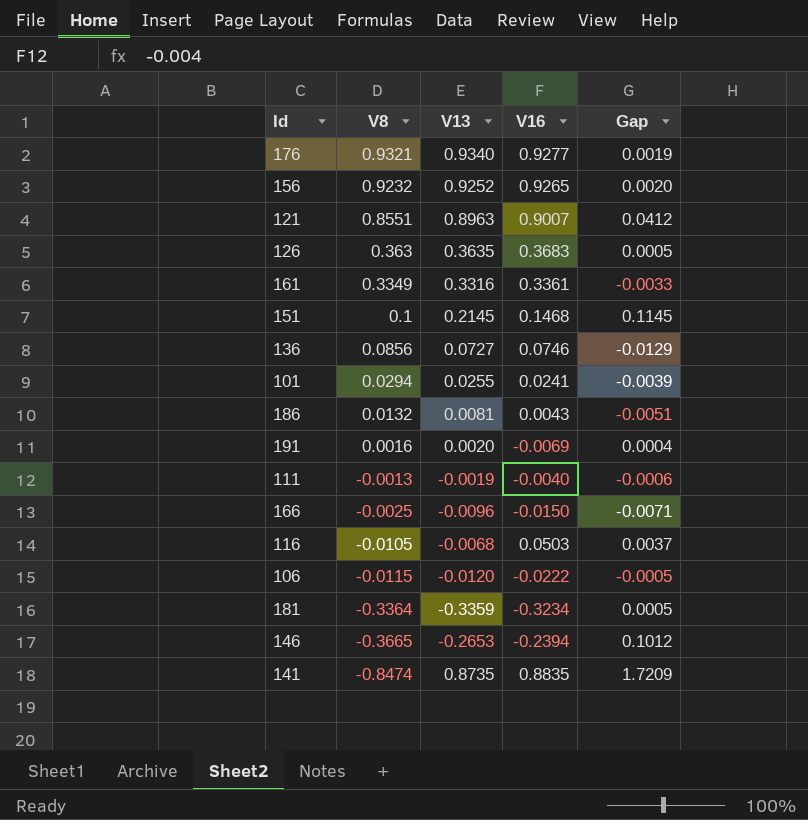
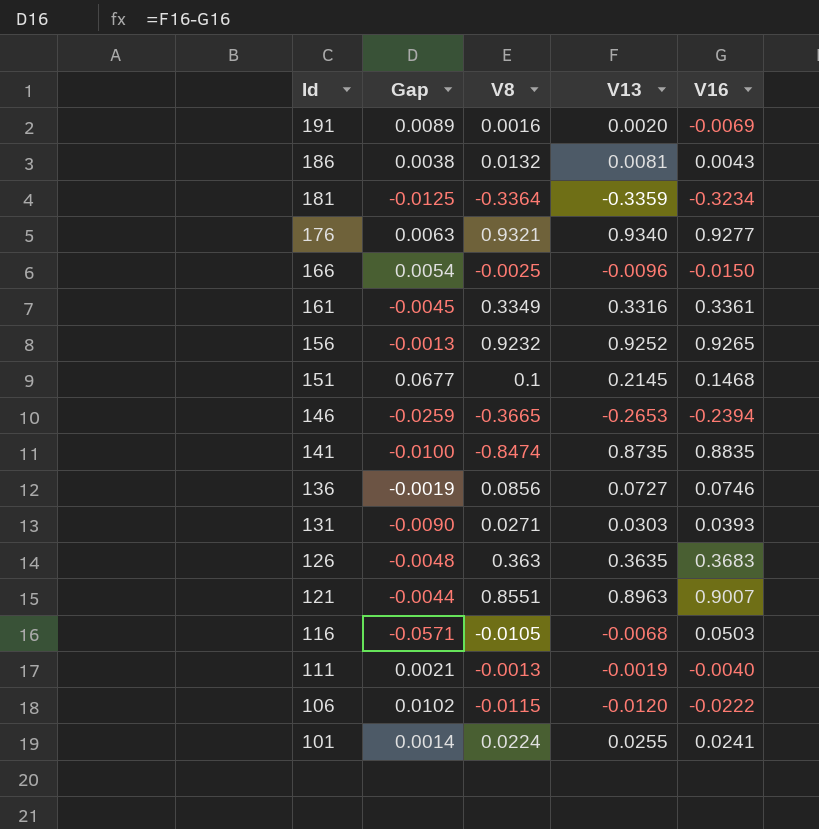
row order: V8 descending -> Id descending
column Gap | formula: [V13] - [V8] -> [V13] - [V16]
column Gap | position: 5 -> 2
row 131: none -> -0.0090 | 0.0271 | 0.0303 | 0.0393
101 | V8: 0.0294 -> 0.0224

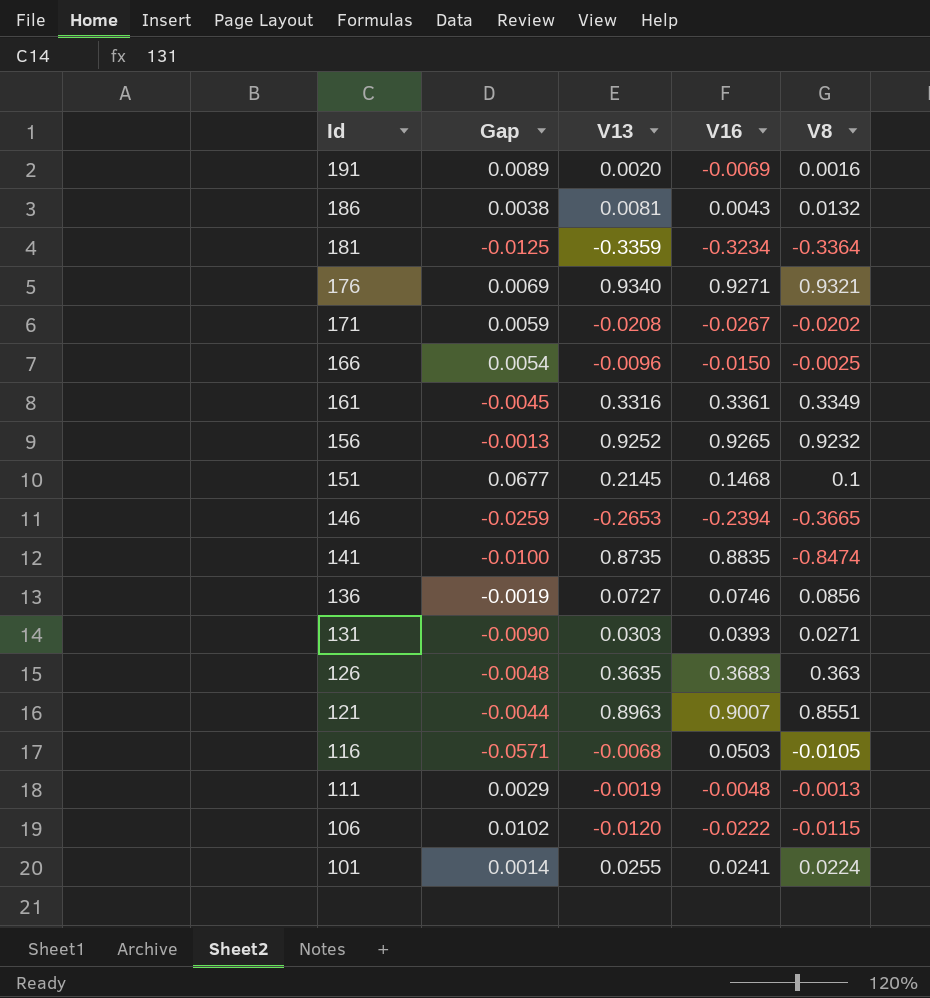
column V8 | position: 3 -> 5
176 | Gap: 0.0063 -> 0.0069
176 | V16: 0.9277 -> 0.9271
row 171: none -> 0.0059 | -0.0208 | -0.0267 | -0.0202
111 | Gap: 0.0021 -> 0.0029
111 | V16: -0.0040 -> -0.0048

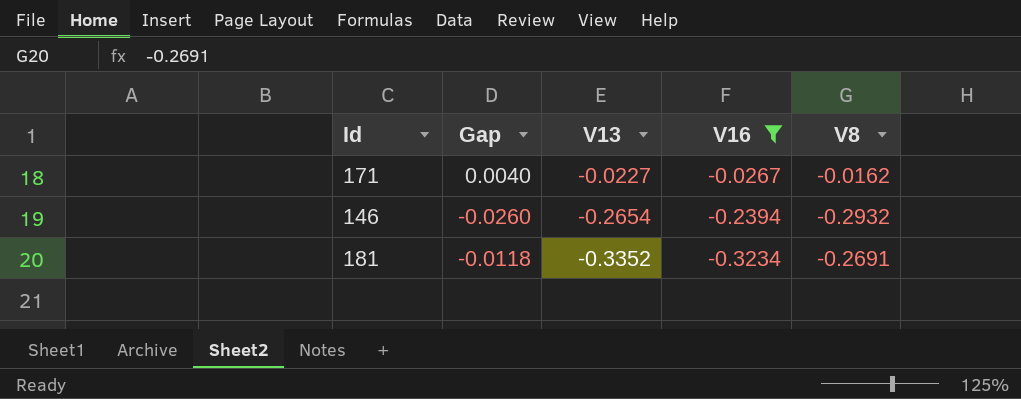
filter: none -> V16 <= -0.0267
row order: Id descending -> V13 descending
171 | Gap: 0.0059 -> 0.0040
171 | V13: -0.0208 -> -0.0227
171 | V8: -0.0202 -> -0.0162
146 | Gap: -0.0259 -> -0.0260
146 | V13: -0.2653 -> -0.2654
146 | V8: -0.3665 -> -0.2932
181 | Gap: -0.0125 -> -0.0118
181 | V13: -0.3359 -> -0.3352
181 | V8: -0.3364 -> -0.2691

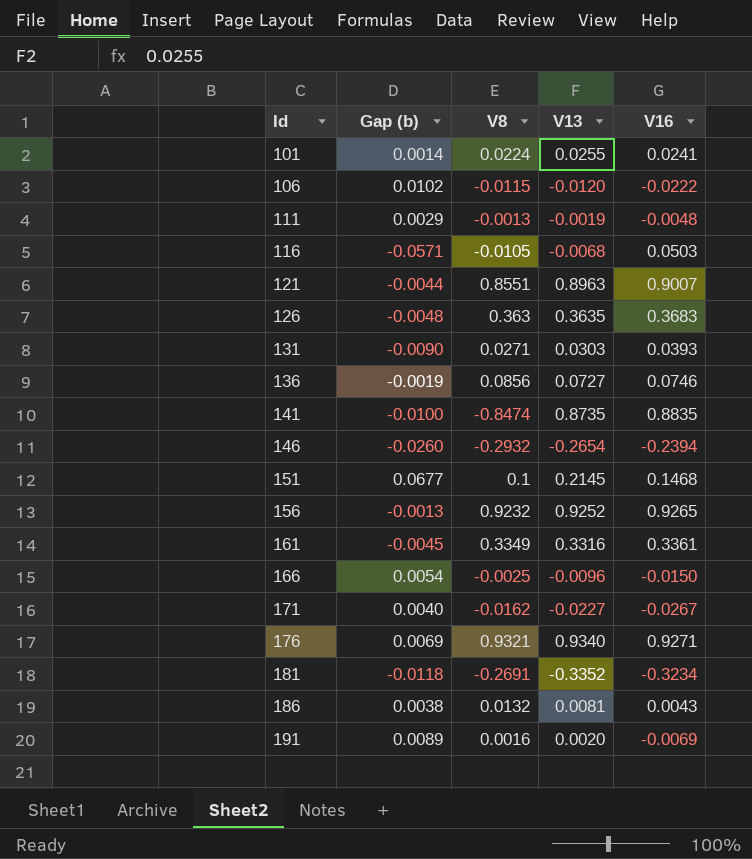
filter: V16 <= -0.0267 -> none
row order: V13 descending -> Id ascending
column name: Gap -> Gap (b)
column V8 | position: 5 -> 3

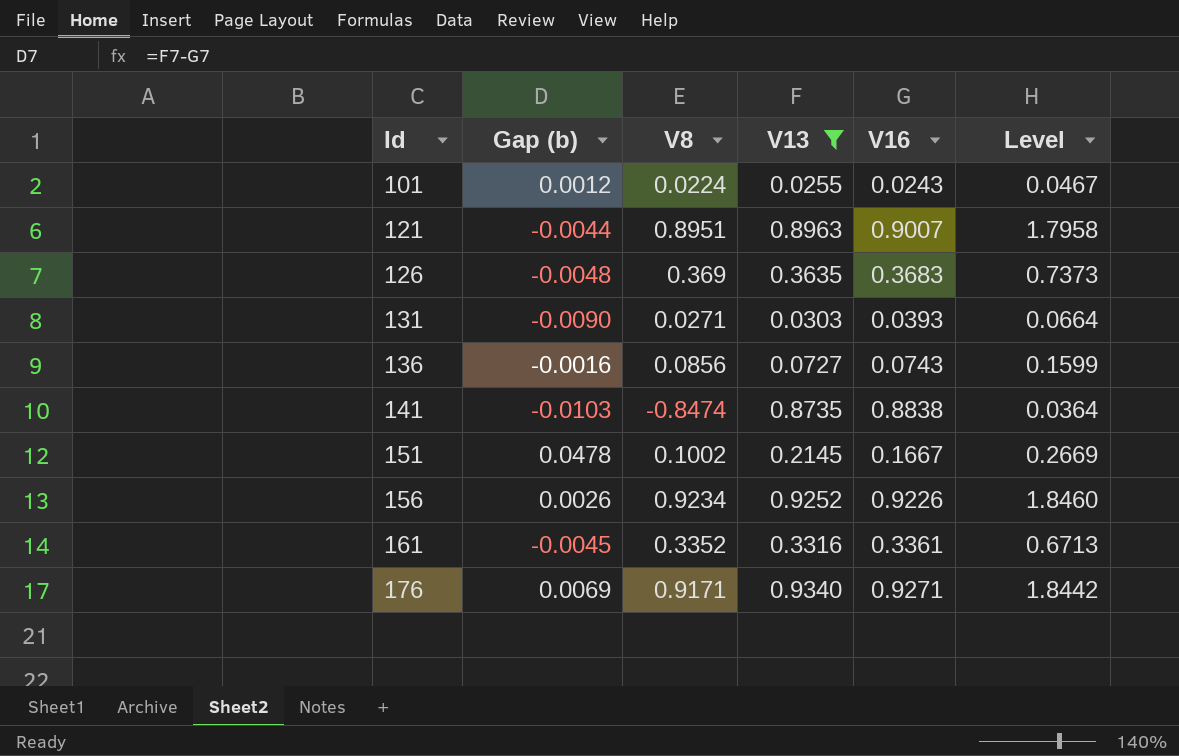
filter: none -> V13 >= 0.0255
column Level | formula: none -> [V8] + [V16]
101 | Gap (b): 0.0014 -> 0.0012
101 | V16: 0.0241 -> 0.0243
121 | V8: 0.8551 -> 0.8951
126 | V8: 0.363 -> 0.369
136 | Gap (b): -0.0019 -> -0.0016
136 | V16: 0.0746 -> 0.0743
141 | Gap (b): -0.0100 -> -0.0103
141 | V16: 0.8835 -> 0.8838
151 | Gap (b): 0.0677 -> 0.0478
151 | V8: 0.1 -> 0.1002
151 | V16: 0.1468 -> 0.1667
156 | Gap (b): -0.0013 -> 0.0026
156 | V8: 0.9232 -> 0.9234
156 | V16: 0.9265 -> 0.9226
161 | V8: 0.3349 -> 0.3352
176 | V8: 0.9321 -> 0.9171

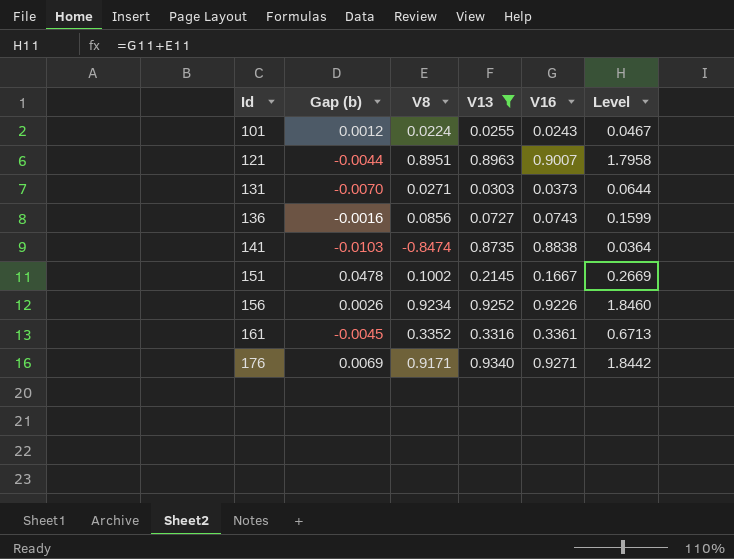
row 126: -0.0048 | 0.369 | 0.3635 | 0.3683 | 0.7373 -> none
131 | Gap (b): -0.0090 -> -0.0070
131 | V16: 0.0393 -> 0.0373
131 | Level: 0.0664 -> 0.0644

